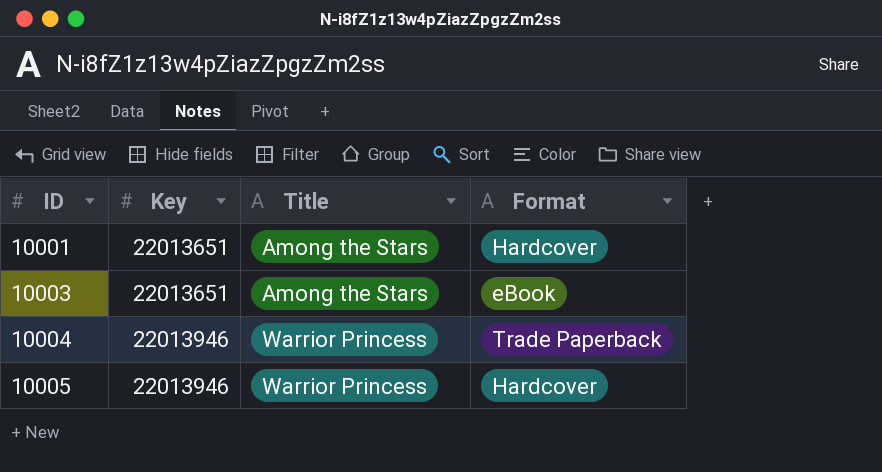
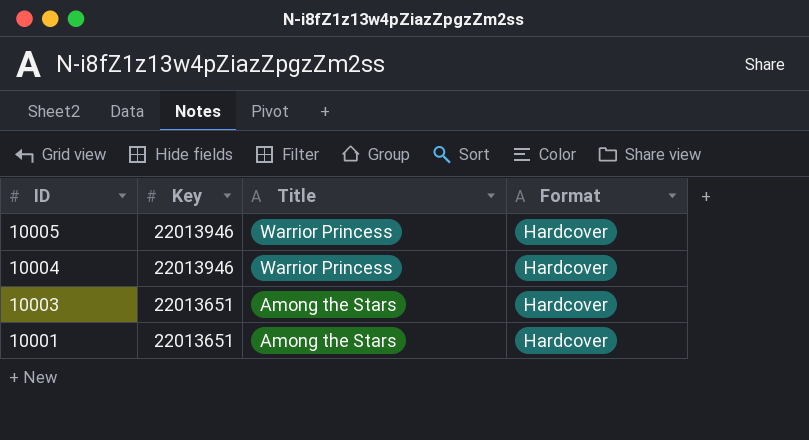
row order: ID ascending -> ID descending
10004 | Format: Trade Paperback -> Hardcover
10003 | Format: eBook -> Hardcover

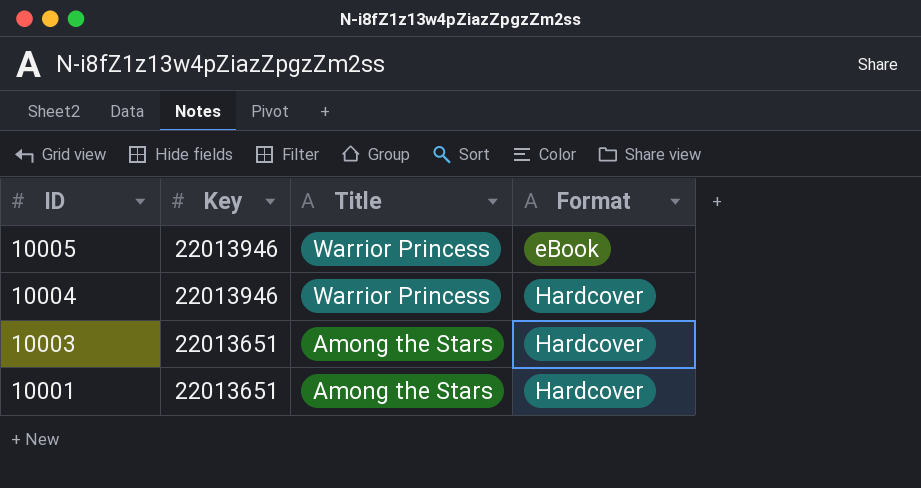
10005 | Format: Hardcover -> eBook

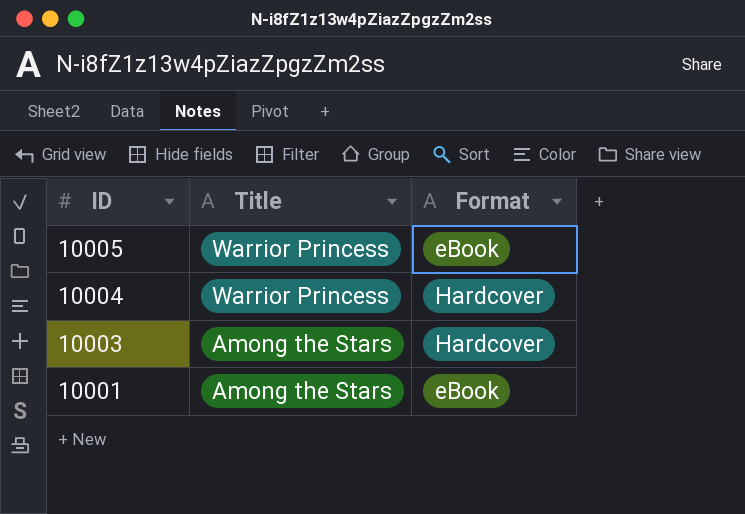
column Key | position: 2 -> none
10001 | Format: Hardcover -> eBook

